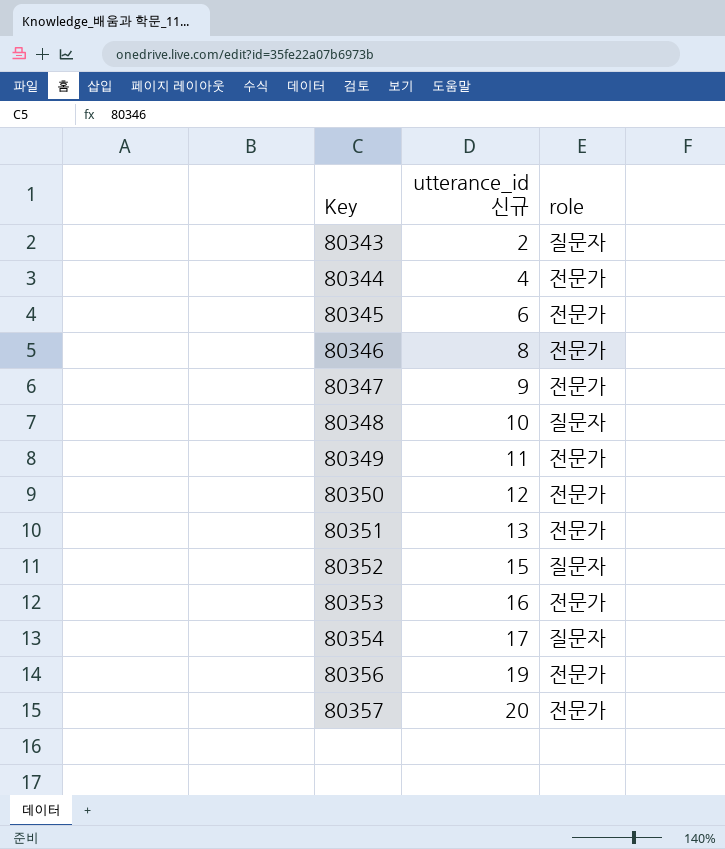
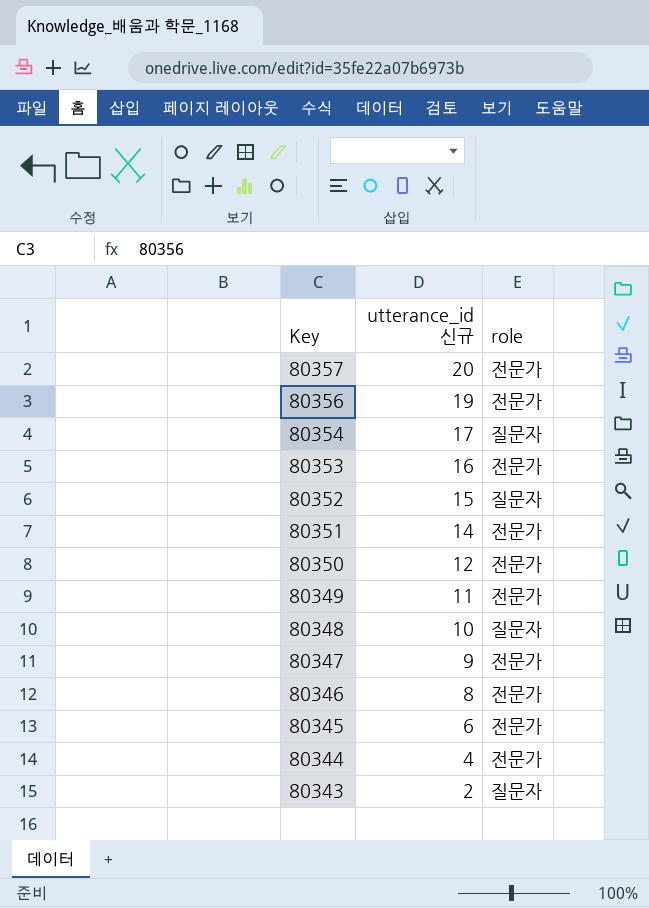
row order: Key ascending -> Key descending
80351 | utterance_id 신규: 13 -> 14

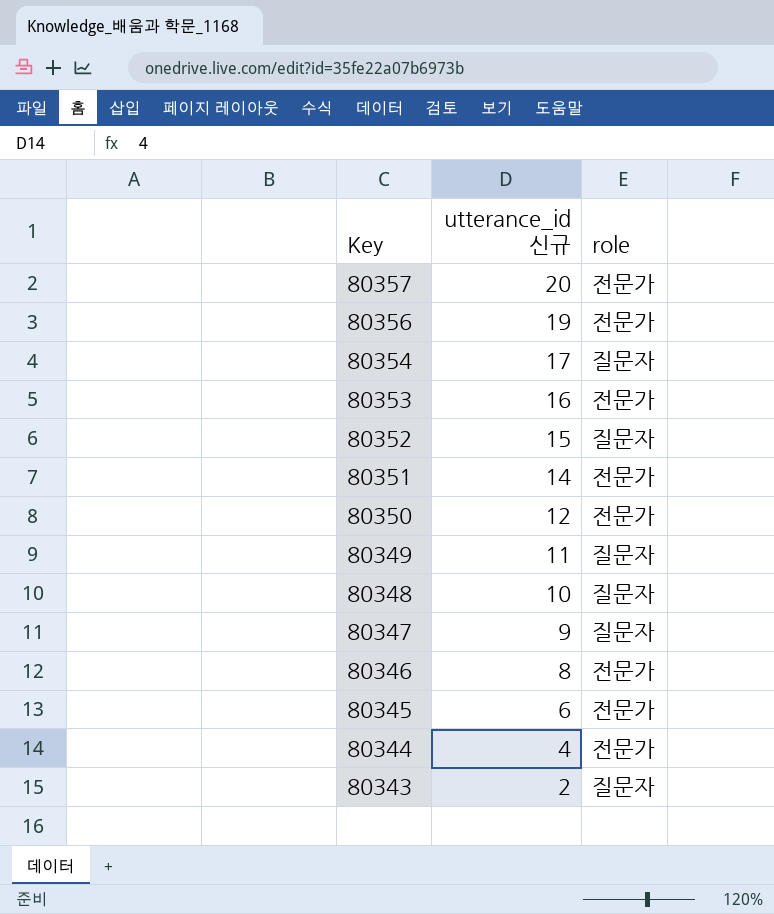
80349 | role: 전문가 -> 질문자
80347 | role: 전문가 -> 질문자

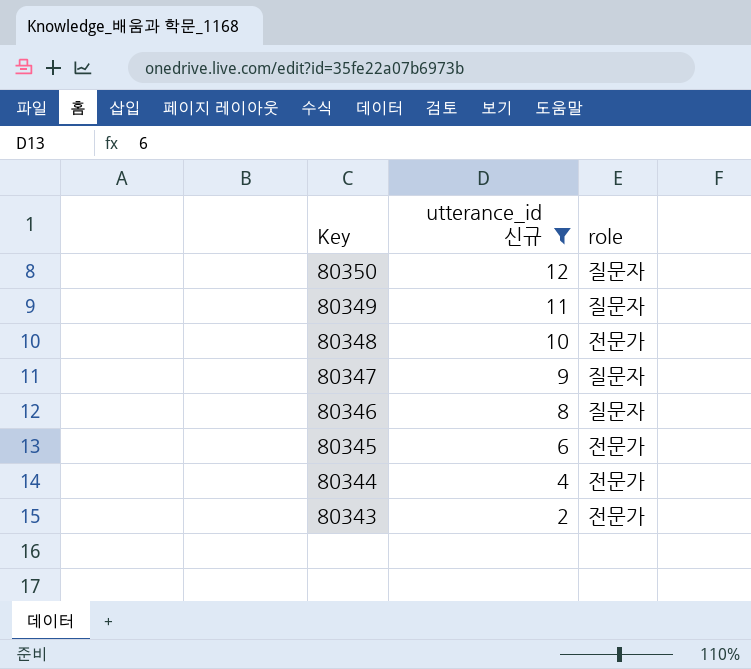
filter: none -> utterance_id 신규 <= 12
80350 | role: 전문가 -> 질문자
80348 | role: 질문자 -> 전문가
80346 | role: 전문가 -> 질문자
80343 | role: 질문자 -> 전문가

